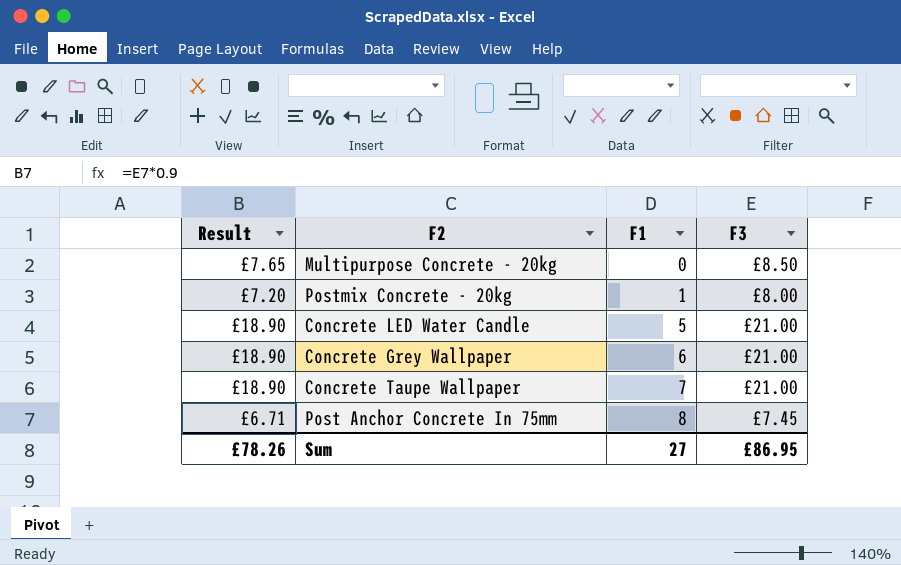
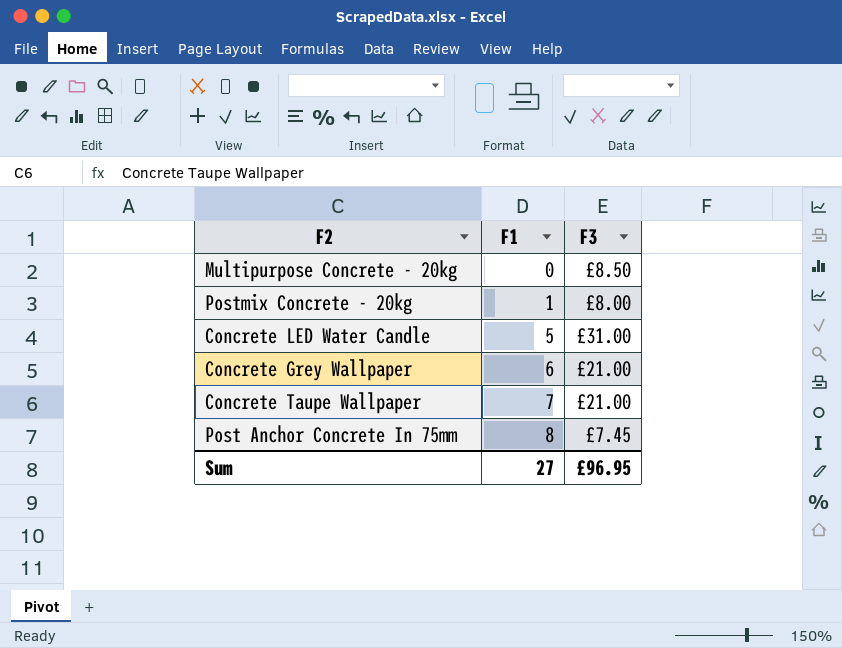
column Result | formula: [F3] * 0.9 -> none
Concrete LED Water Candle | F3: £21.00 -> £31.00
Sum | F3: £86.95 -> £96.95

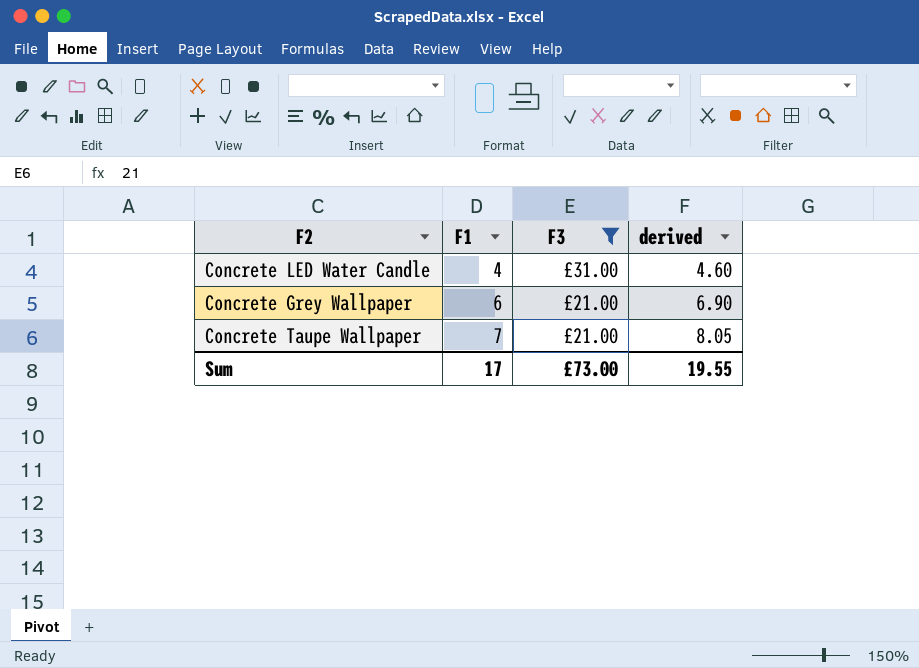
filter: none -> F3 >= £21.00
column derived | formula: none -> [F1] * 1.15
Concrete LED Water Candle | F1: 5 -> 4
Sum | F1: 27 -> 17
Sum | F3: £96.95 -> £73.00

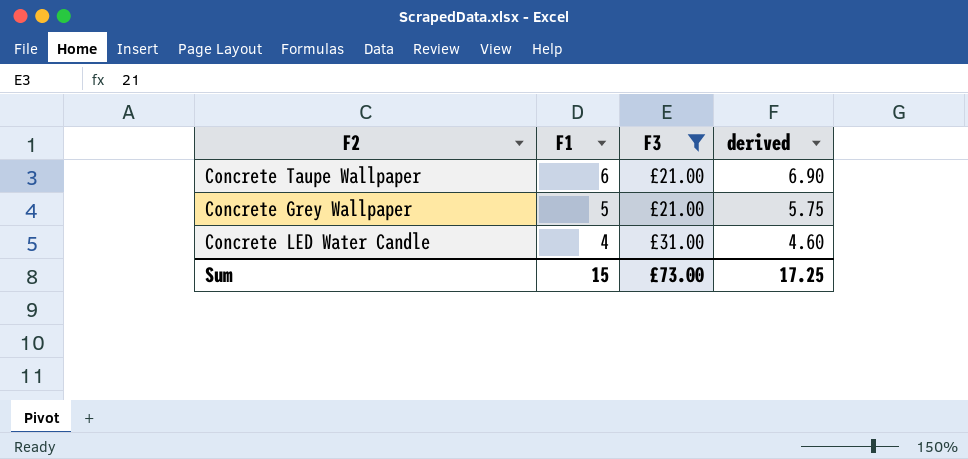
row order: F1 ascending -> F1 descending
Concrete Taupe Wallpaper | F1: 7 -> 6
Concrete Taupe Wallpaper | derived: 8.05 -> 6.90
Concrete Grey Wallpaper | F1: 6 -> 5
Concrete Grey Wallpaper | derived: 6.90 -> 5.75
Sum | F1: 17 -> 15
Sum | derived: 19.55 -> 17.25

